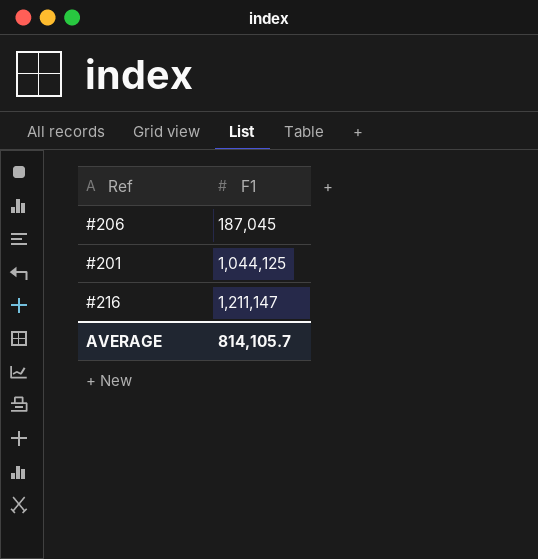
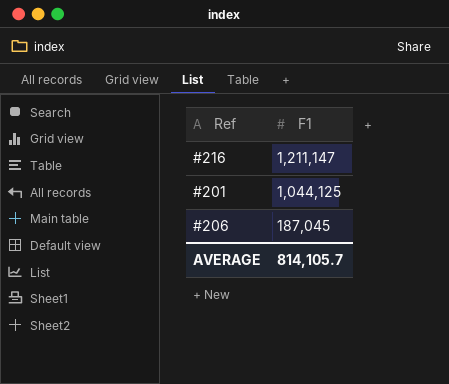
row order: F1 ascending -> F1 descending

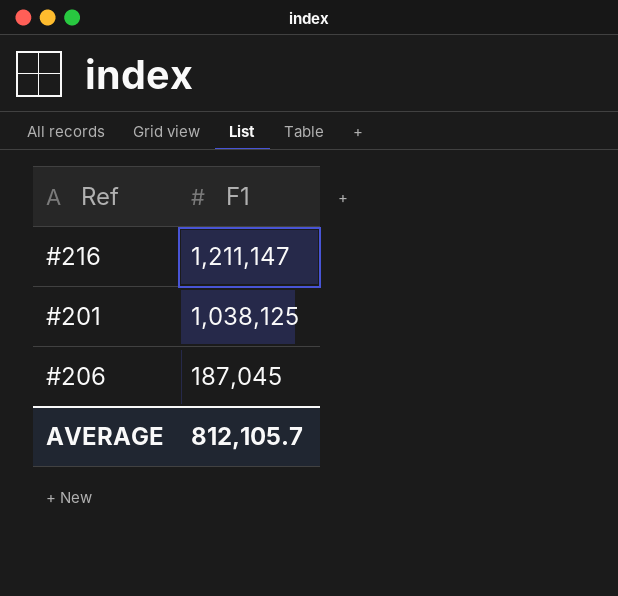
#201 | F1: 1,044,125 -> 1,038,125
AVERAGE | F1: 814,105.7 -> 812,105.7

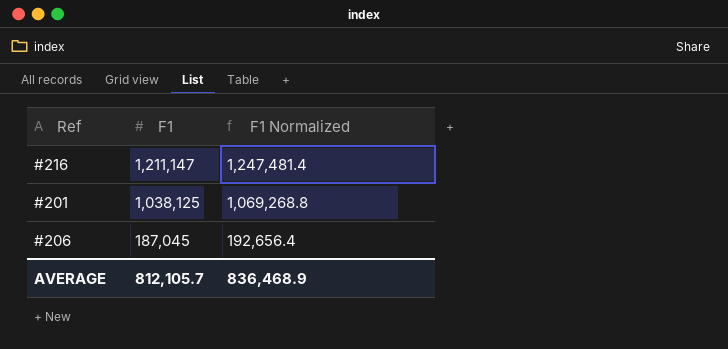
column F1 Normalized | formula: none -> [F1] * 1.03

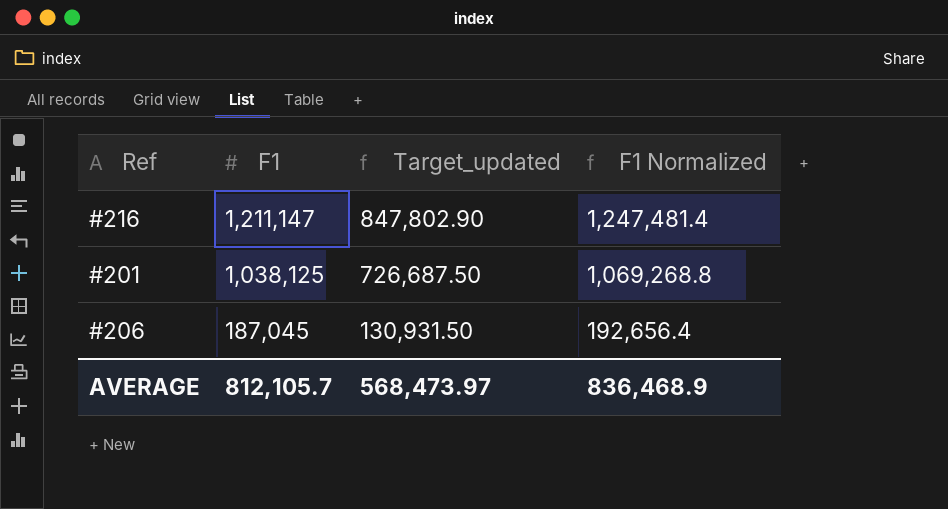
column Target_updated | formula: none -> [F1] * 0.7

